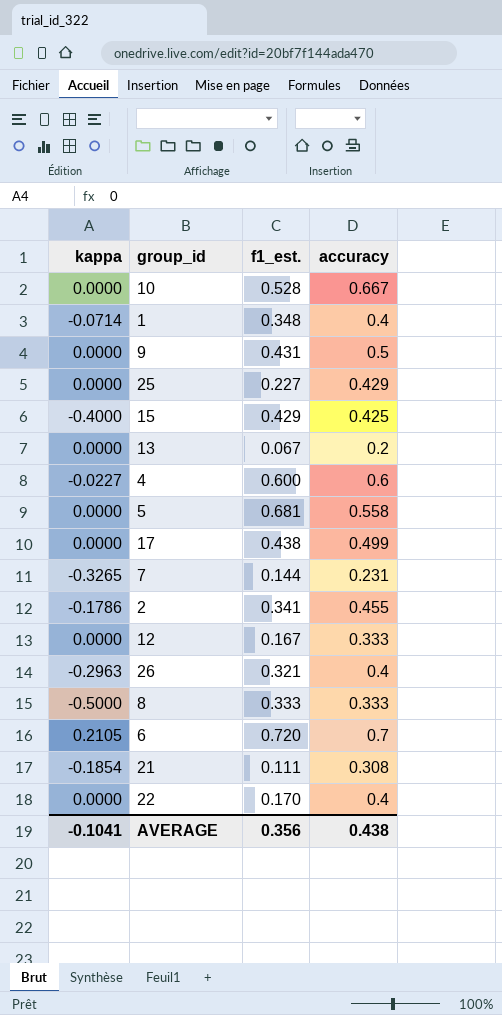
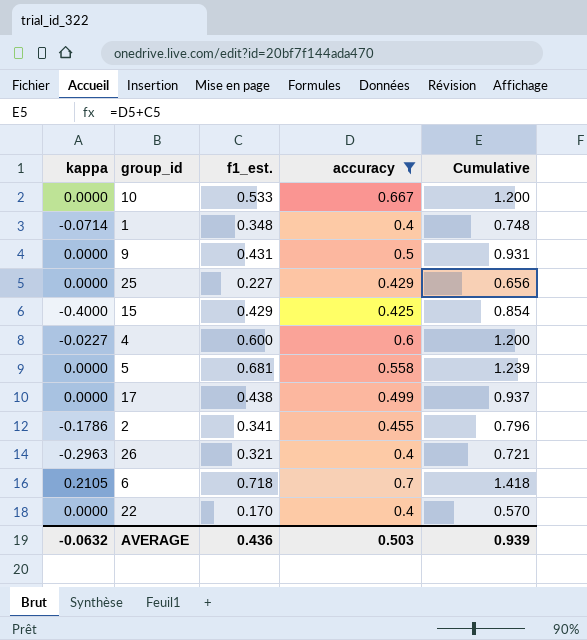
filter: none -> accuracy >= 0.4
column Cumulative | formula: none -> [f1_est.] + [accuracy]
10 | f1_est.: 0.528 -> 0.533
6 | f1_est.: 0.720 -> 0.718
AVERAGE | kappa: -0.1041 -> -0.0632
AVERAGE | f1_est.: 0.356 -> 0.436
AVERAGE | accuracy: 0.438 -> 0.503

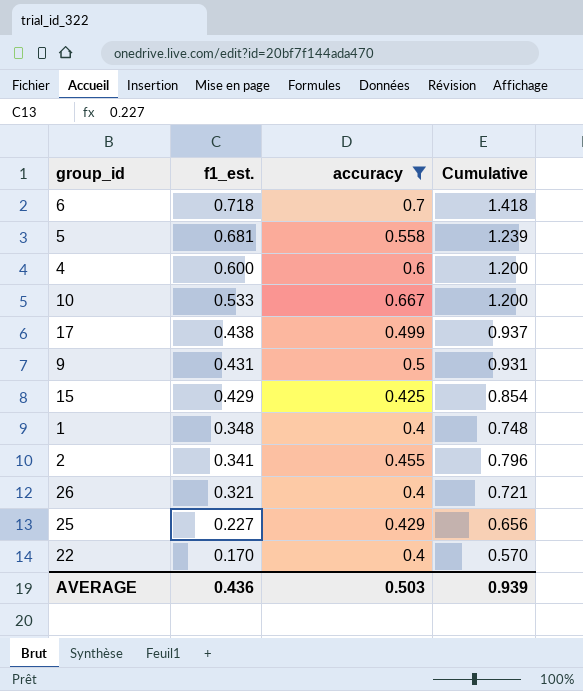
row order: none -> f1_est. descending
column kappa | position: 1 -> none

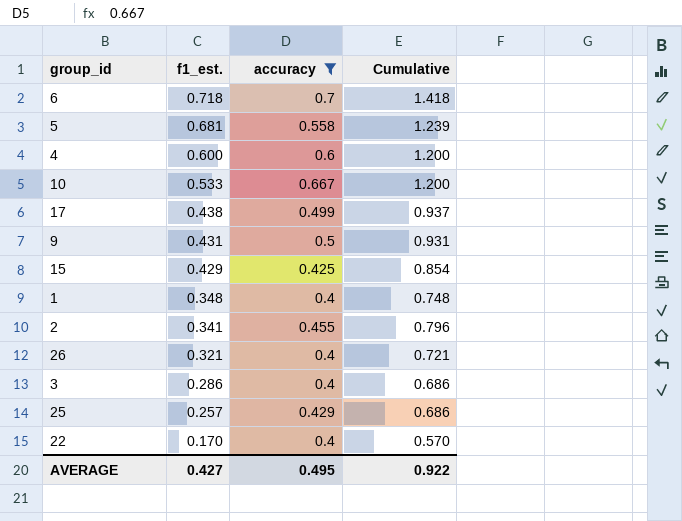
row 3: none -> 0.286 | 0.4 | 0.686
25 | f1_est.: 0.227 -> 0.257
25 | Cumulative: 0.656 -> 0.686
AVERAGE | f1_est.: 0.436 -> 0.427
AVERAGE | accuracy: 0.503 -> 0.495
AVERAGE | Cumulative: 0.939 -> 0.922

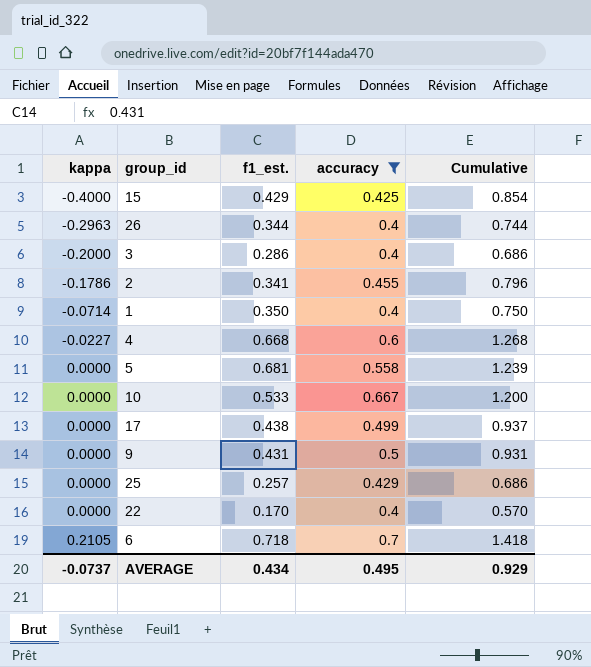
row order: f1_est. descending -> kappa ascending
column kappa | position: none -> 1
26 | f1_est.: 0.321 -> 0.344
26 | Cumulative: 0.721 -> 0.744
1 | f1_est.: 0.348 -> 0.350
1 | Cumulative: 0.748 -> 0.750
4 | f1_est.: 0.600 -> 0.668
4 | Cumulative: 1.200 -> 1.268
AVERAGE | f1_est.: 0.427 -> 0.434
AVERAGE | Cumulative: 0.922 -> 0.929

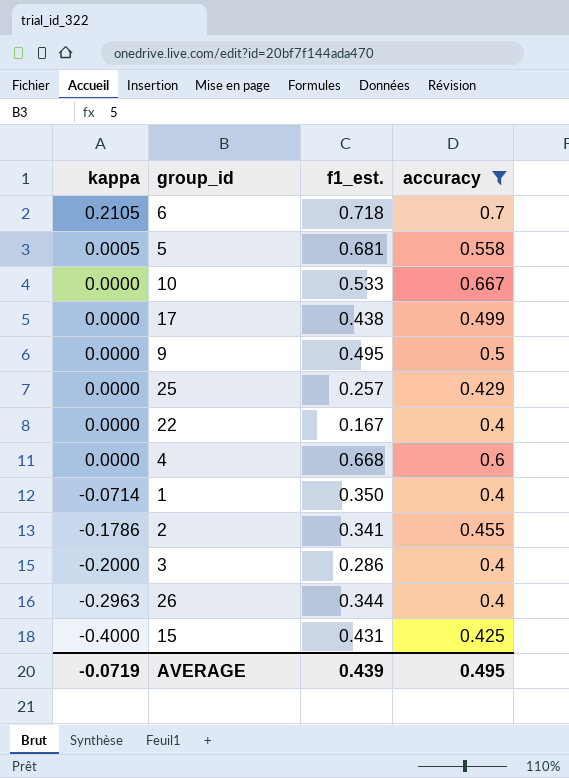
row order: kappa ascending -> kappa descending
column Cumulative | formula: [f1_est.] + [accuracy] -> none
5 | kappa: 0.0000 -> 0.0005
9 | f1_est.: 0.431 -> 0.495
22 | f1_est.: 0.170 -> 0.167
4 | kappa: -0.0227 -> 0.0000
15 | f1_est.: 0.429 -> 0.431
AVERAGE | kappa: -0.0737 -> -0.0719
AVERAGE | f1_est.: 0.434 -> 0.439

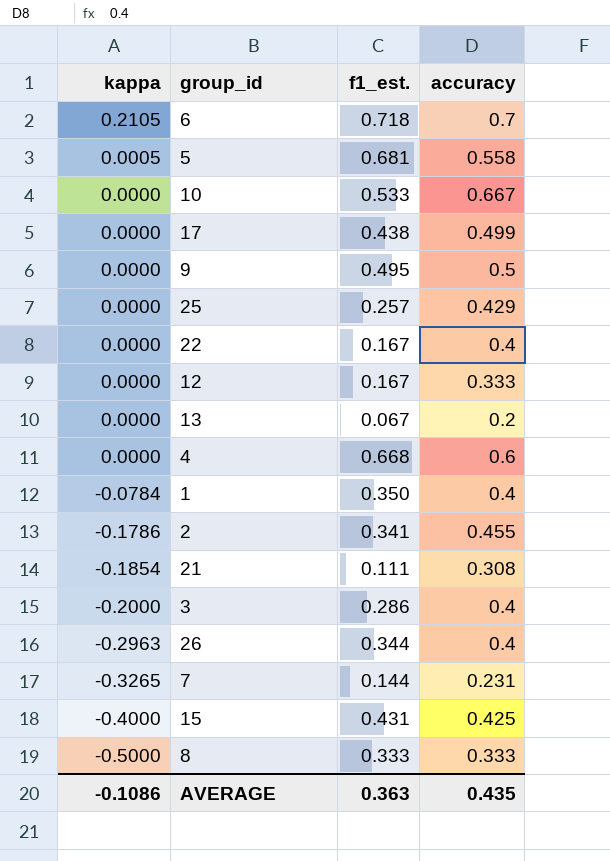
filter: accuracy >= 0.4 -> none
1 | kappa: -0.0714 -> -0.0784
AVERAGE | kappa: -0.0719 -> -0.1086
AVERAGE | f1_est.: 0.439 -> 0.363
AVERAGE | accuracy: 0.495 -> 0.435

